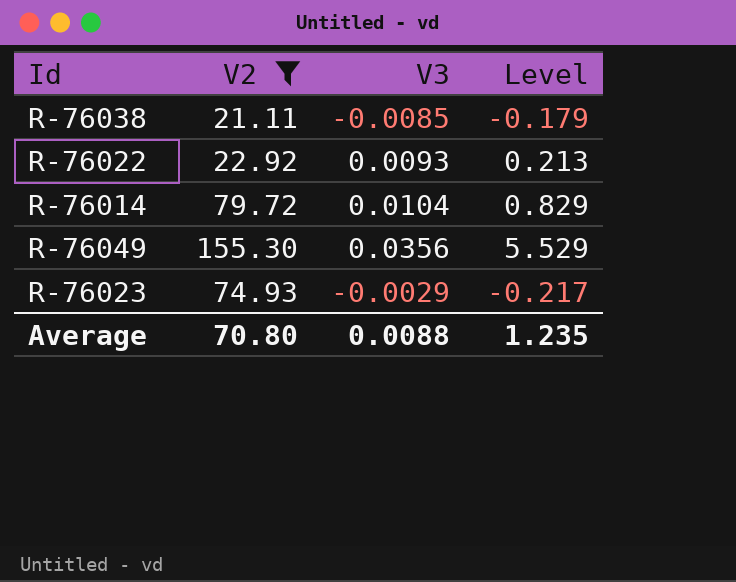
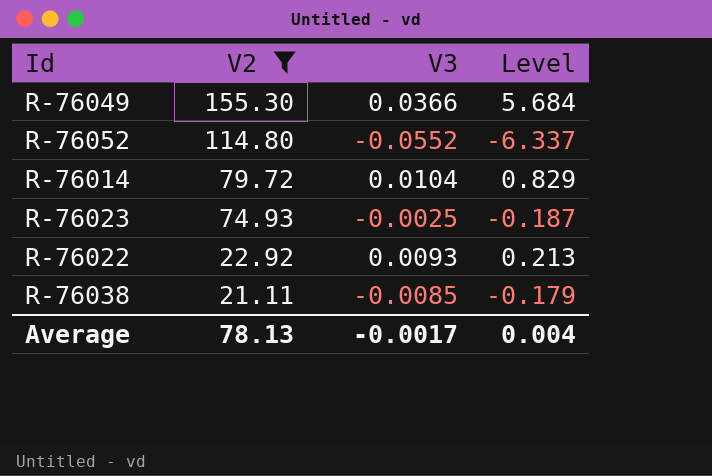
row order: none -> V2 descending
R-76049 | V3: 0.0356 -> 0.0366
R-76049 | Level: 5.529 -> 5.684
row R-76052: none -> 114.80 | -0.0552 | -6.337
R-76023 | V3: -0.0029 -> -0.0025
R-76023 | Level: -0.217 -> -0.187
Average | V2: 70.80 -> 78.13
Average | V3: 0.0088 -> -0.0017
Average | Level: 1.235 -> 0.004

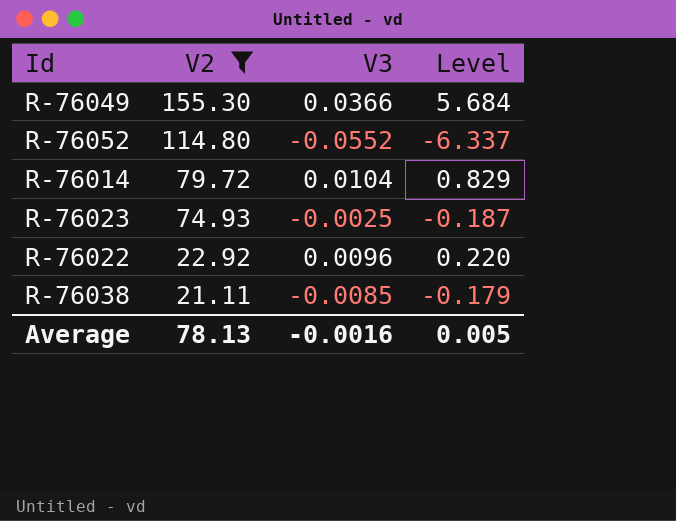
R-76022 | V3: 0.0093 -> 0.0096
R-76022 | Level: 0.213 -> 0.220
Average | V3: -0.0017 -> -0.0016
Average | Level: 0.004 -> 0.005

